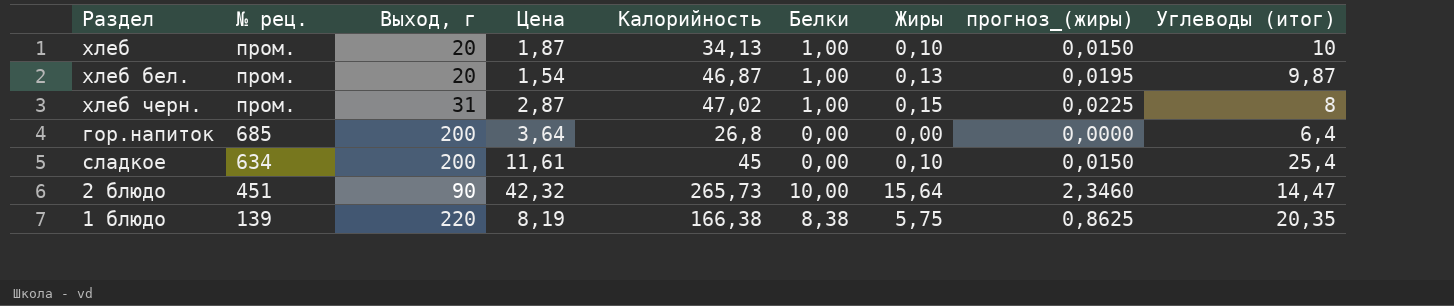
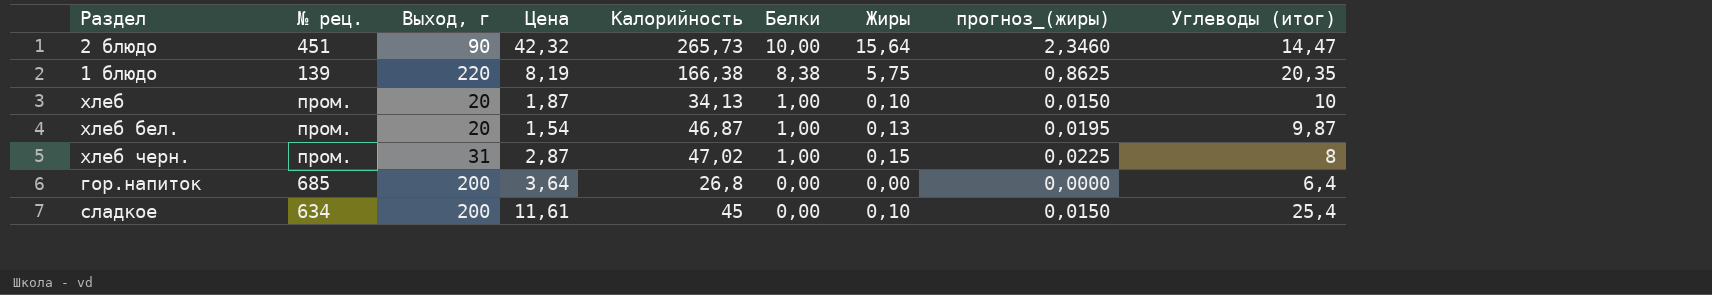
row order: № рец. descending -> Белки descending

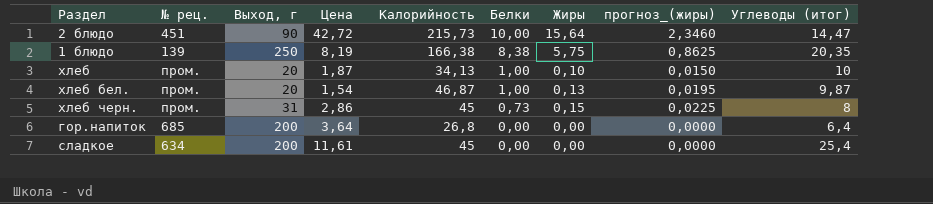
2 блюдо | Цена: 42,32 -> 42,72
2 блюдо | Калорийность: 265,73 -> 215,73
1 блюдо | Выход, г: 220 -> 250
хлеб черн. | Цена: 2,87 -> 2,86
хлеб черн. | Калорийность: 47,02 -> 45
хлеб черн. | Белки: 1,00 -> 0,73
сладкое | Жиры: 0,10 -> 0,00
сладкое | прогноз_(жиры): 0,0150 -> 0,0000

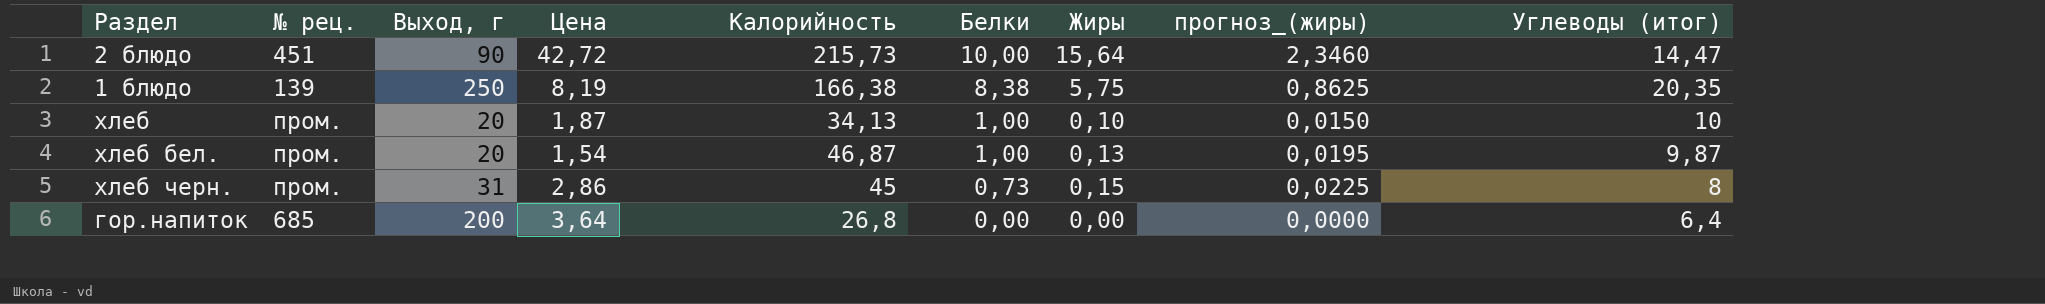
row сладкое: 634 | 200 | 11,61 | 45 | 0,00 | 0,00 | 0,0000 | 25,4 -> none

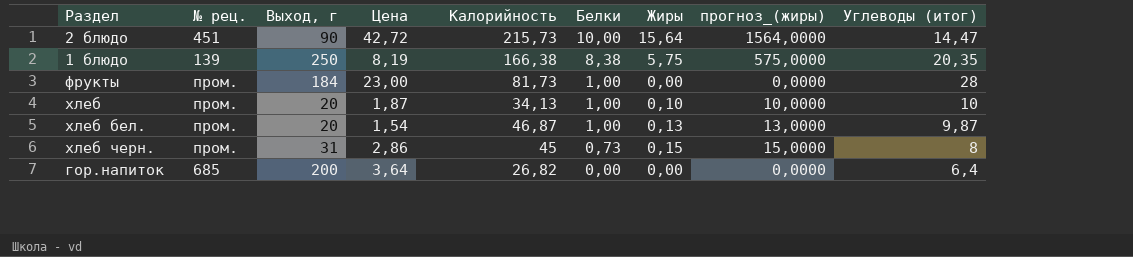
column прогноз_(жиры) | formula: [Жиры] * 0,15 -> [Жиры] * 100
row фрукты: none -> пром. | 184 | 23,00 | 81,73 | 1,00 | 0,00 | 0,0000 | 28
гор.напиток | Калорийность: 26,8 -> 26,82

